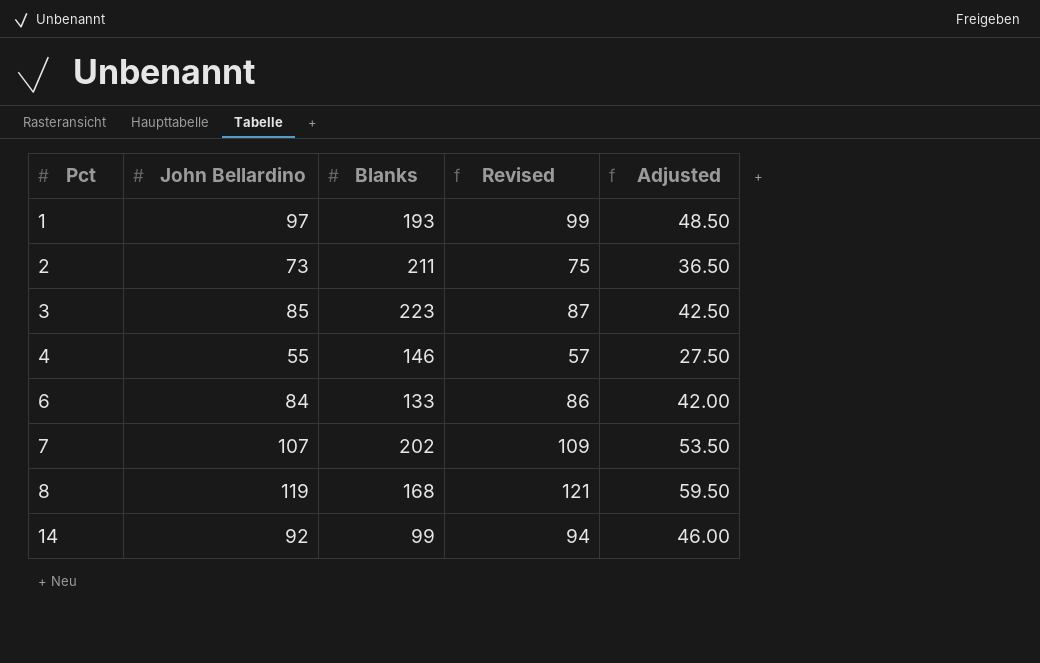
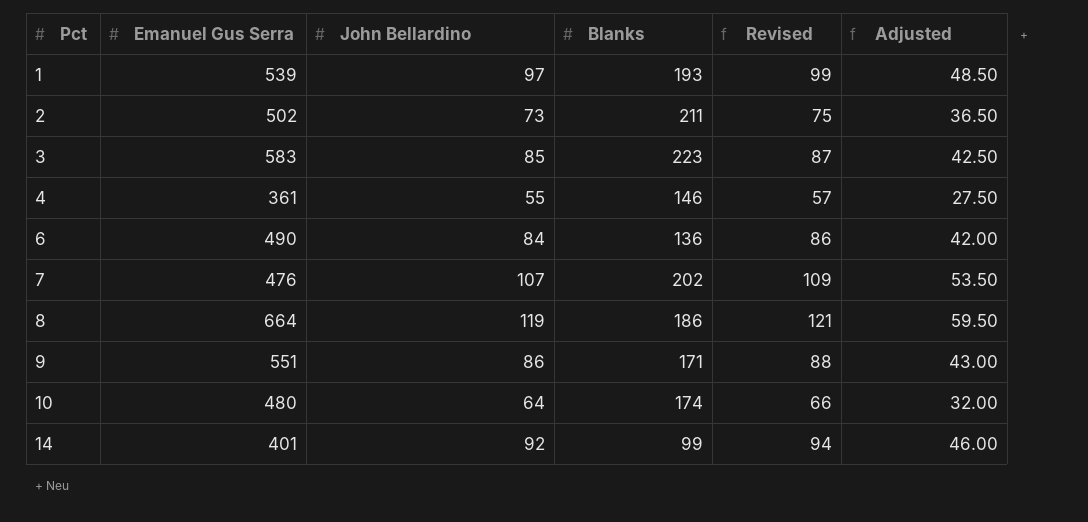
column Emanuel Gus Serra | position: none -> 2
6 | Blanks: 133 -> 136
8 | Blanks: 168 -> 186
row 9: none -> 551 | 86 | 171 | 88 | 43.00
row 10: none -> 480 | 64 | 174 | 66 | 32.00

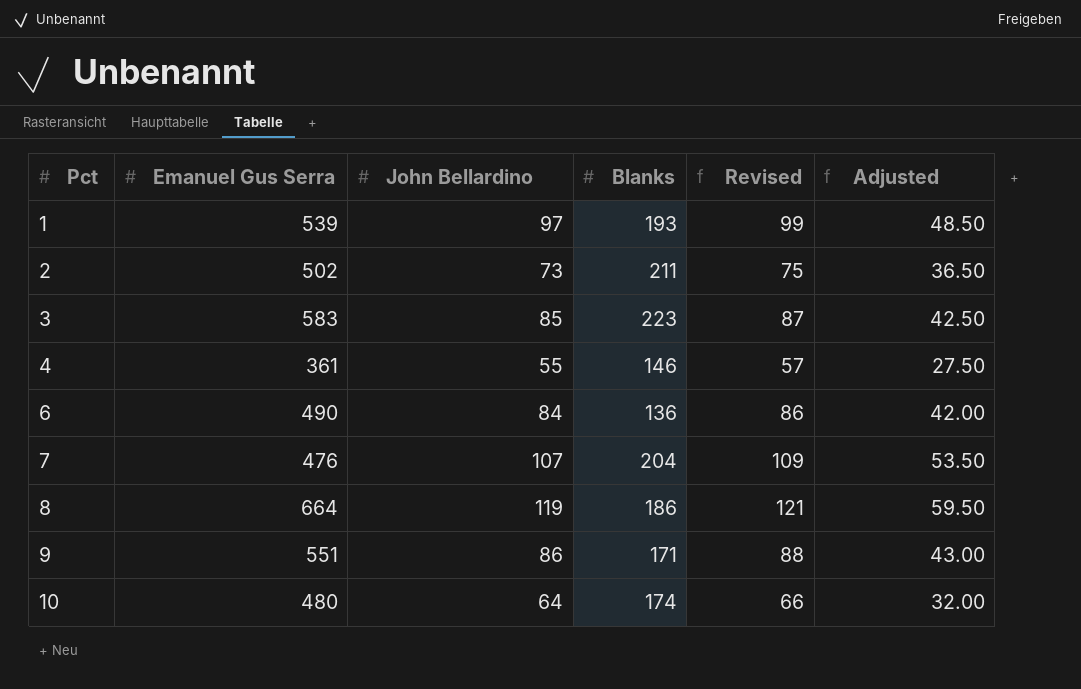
row 14: 401 | 92 | 99 | 94 | 46.00 -> none
7 | Blanks: 202 -> 204

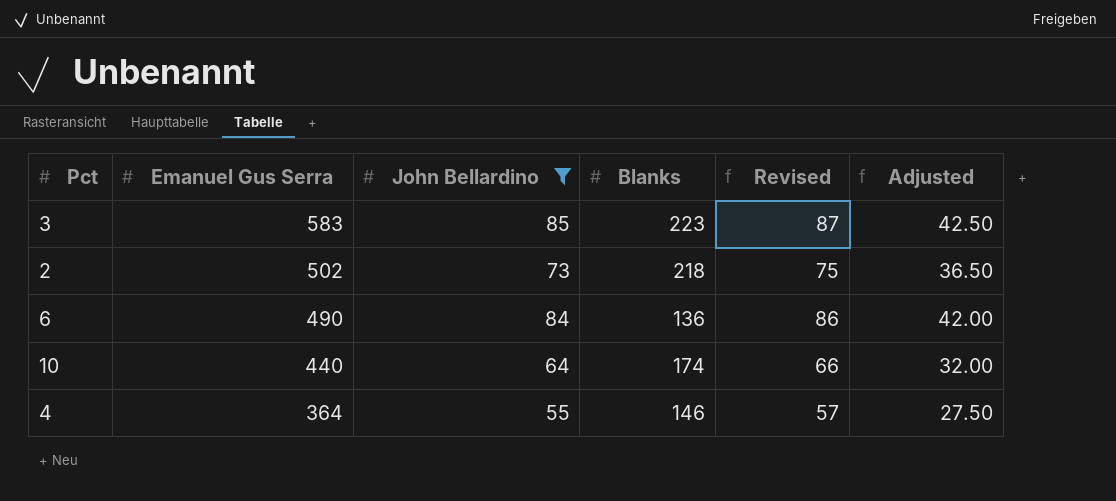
filter: none -> John Bellardino <= 85
row order: Pct ascending -> Emanuel Gus Serra descending
2 | Blanks: 211 -> 218
10 | Emanuel Gus Serra: 480 -> 440
4 | Emanuel Gus Serra: 361 -> 364

